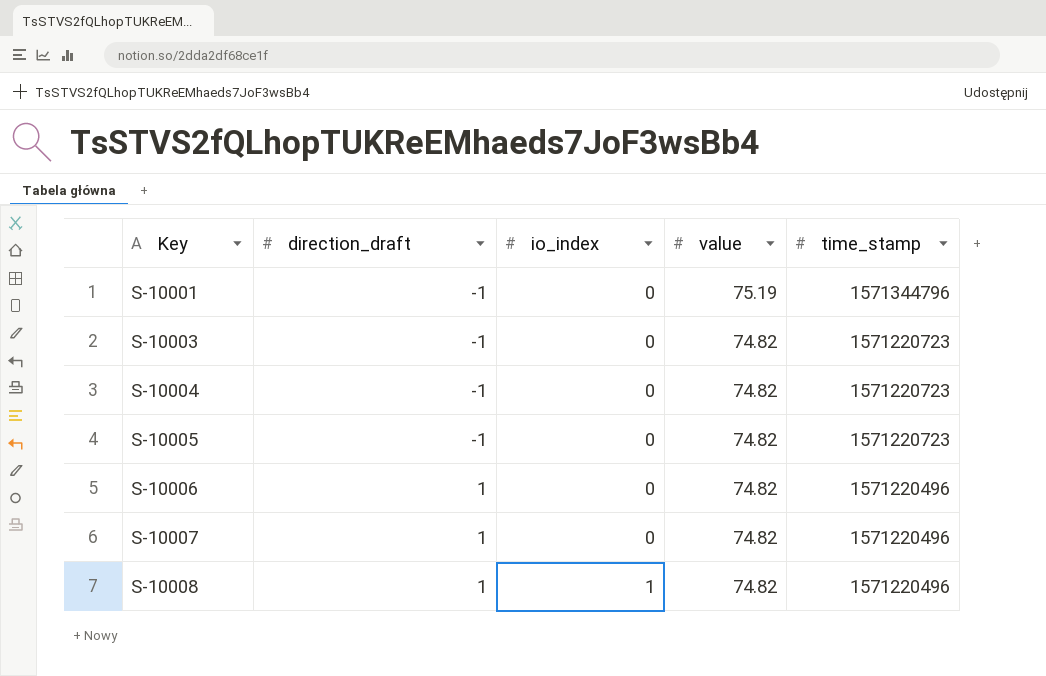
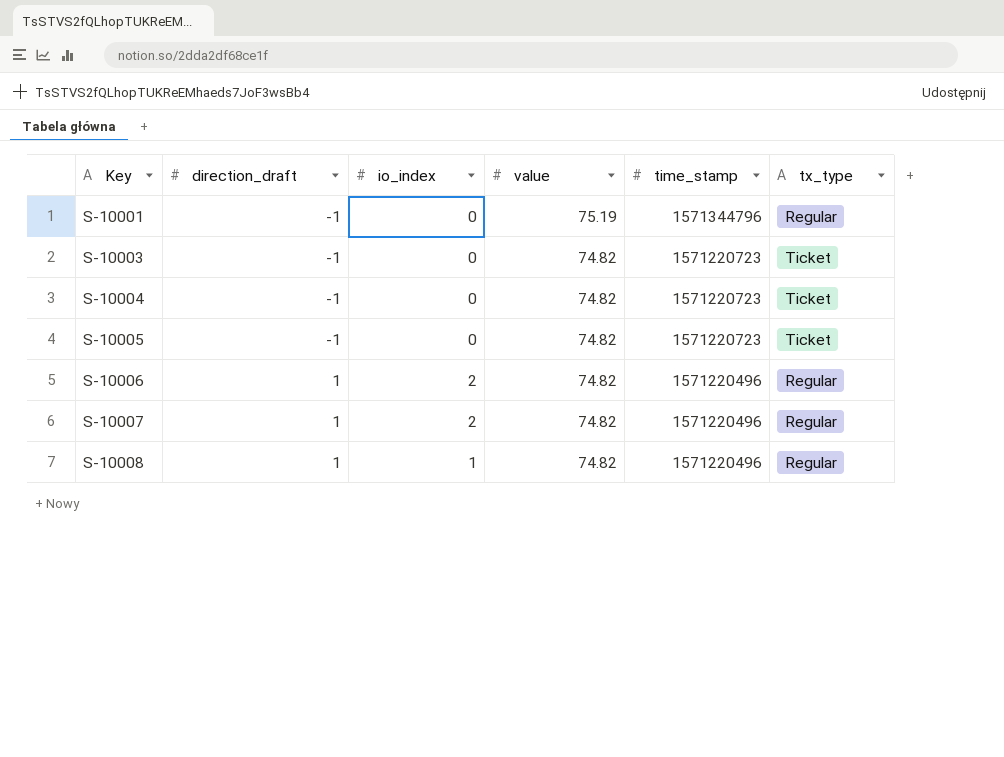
column tx_type | position: none -> 6
S-10006 | io_index: 0 -> 2
S-10007 | io_index: 0 -> 2

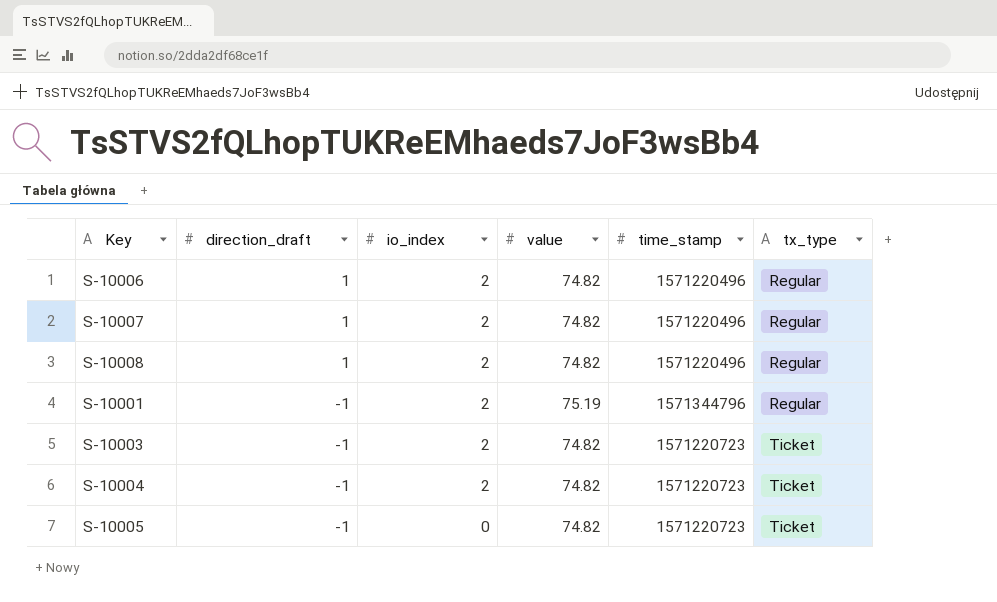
row order: Key ascending -> direction_draft descending
S-10008 | io_index: 1 -> 2
S-10001 | io_index: 0 -> 2
S-10003 | io_index: 0 -> 2
S-10004 | io_index: 0 -> 2

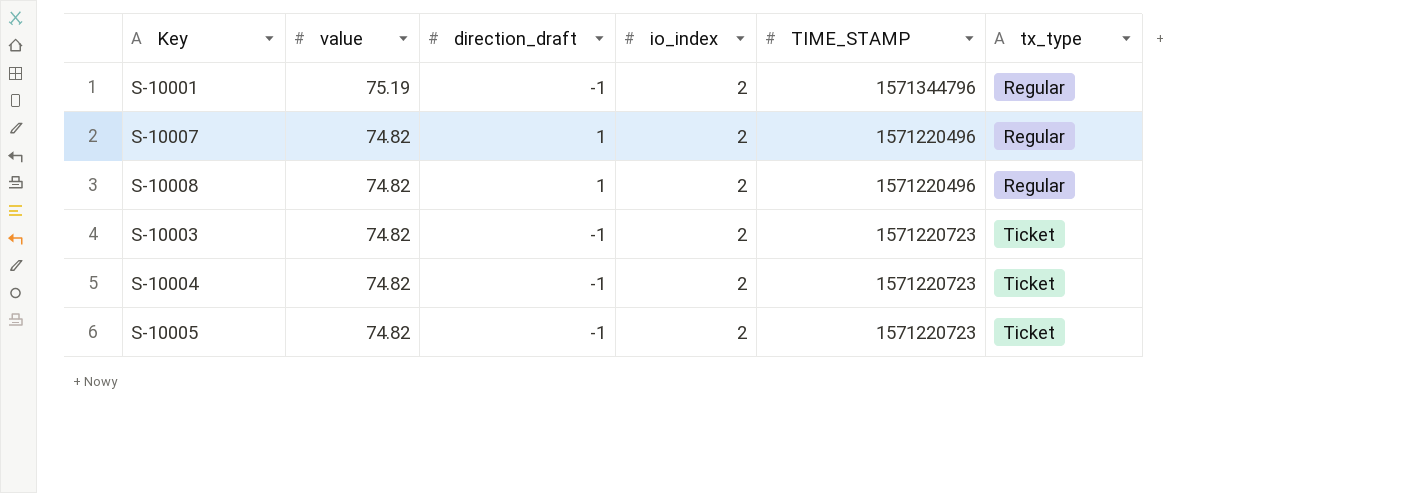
row order: direction_draft descending -> value descending
column value | position: 4 -> 2
column name: time_stamp -> TIME_STAMP
row S-10006: 1 | 2 | 74.82 | 1571220496 | Regular -> none
S-10005 | io_index: 0 -> 2

